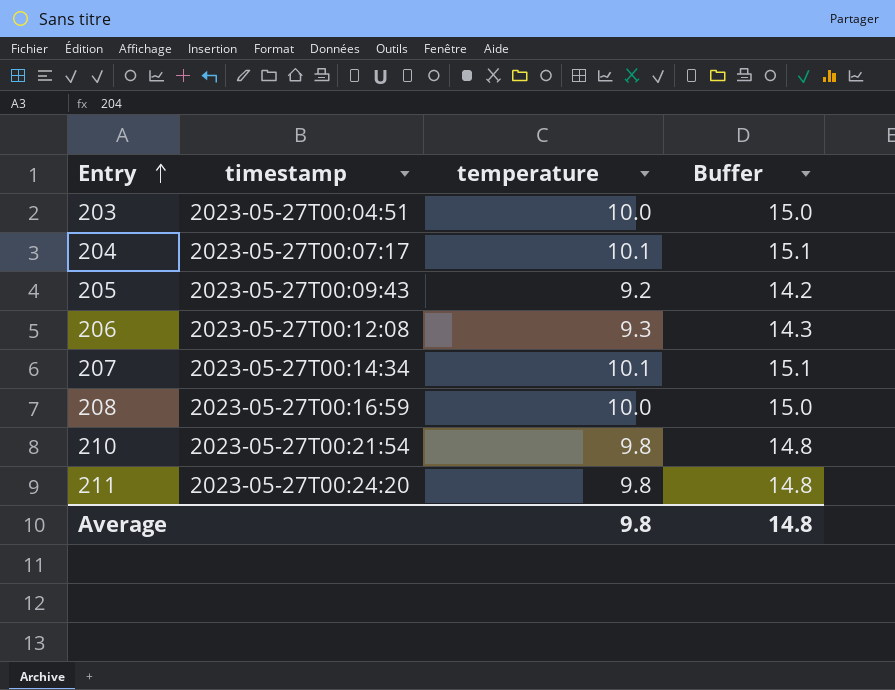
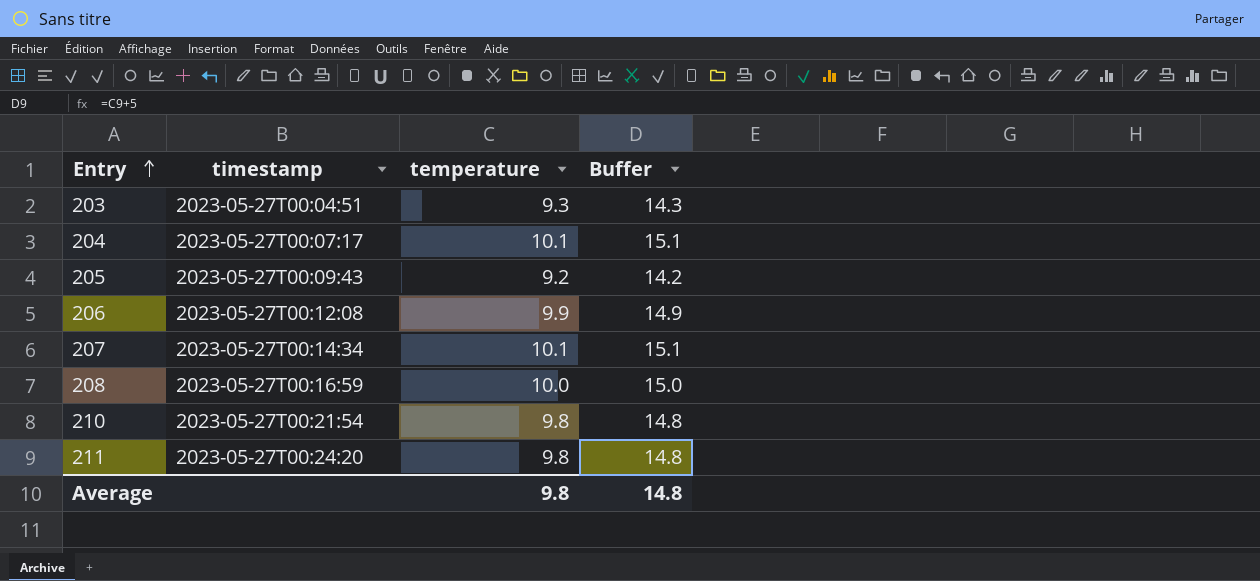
203 | temperature: 10.0 -> 9.3
203 | Buffer: 15.0 -> 14.3
206 | temperature: 9.3 -> 9.9
206 | Buffer: 14.3 -> 14.9

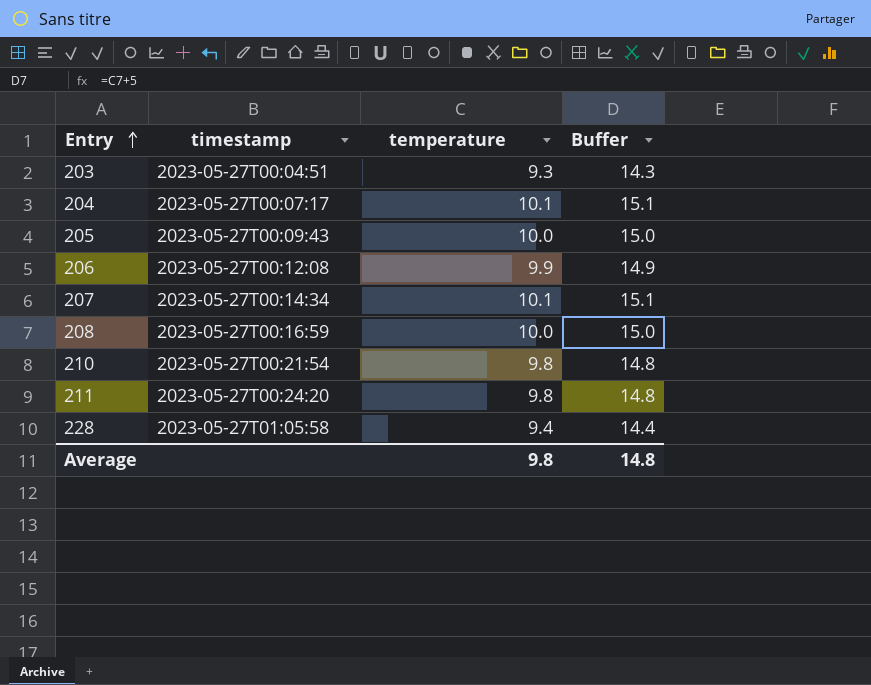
205 | temperature: 9.2 -> 10.0
205 | Buffer: 14.2 -> 15.0
row 228: none -> 2023-05-27T01:05:58 | 9.4 | 14.4

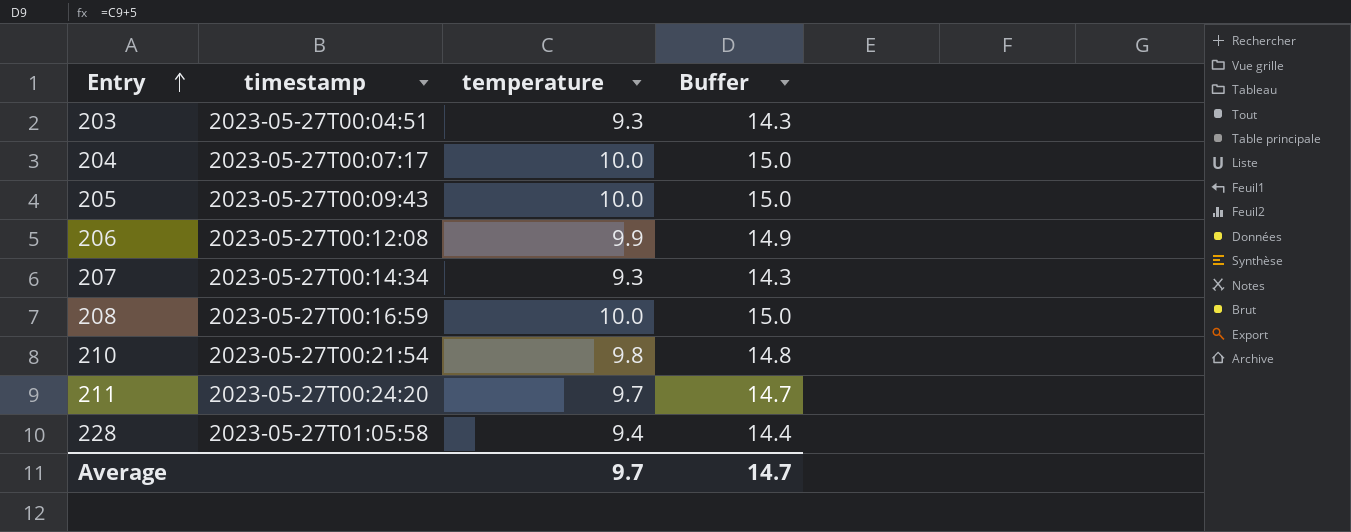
204 | temperature: 10.1 -> 10.0
204 | Buffer: 15.1 -> 15.0
207 | temperature: 10.1 -> 9.3
207 | Buffer: 15.1 -> 14.3
211 | temperature: 9.8 -> 9.7
211 | Buffer: 14.8 -> 14.7
Average | temperature: 9.8 -> 9.7
Average | Buffer: 14.8 -> 14.7

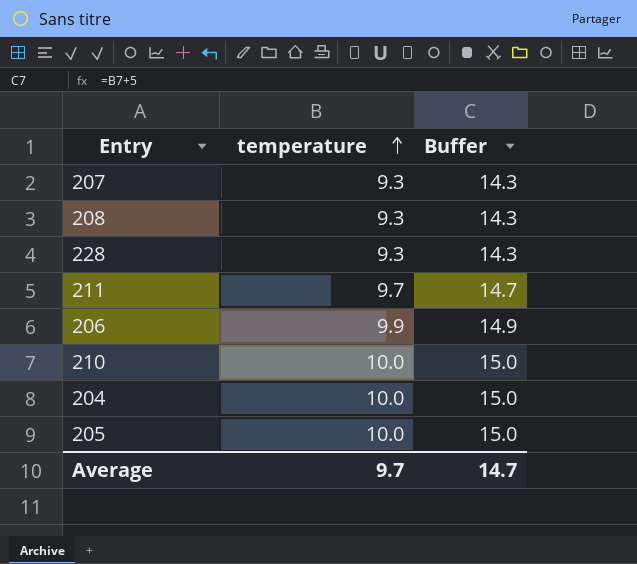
row order: Entry ascending -> temperature ascending
column timestamp | position: 2 -> none
row 203: 2023-05-27T00:04:51 | 9.3 | 14.3 -> none
208 | temperature: 10.0 -> 9.3
208 | Buffer: 15.0 -> 14.3
228 | temperature: 9.4 -> 9.3
228 | Buffer: 14.4 -> 14.3
210 | temperature: 9.8 -> 10.0
210 | Buffer: 14.8 -> 15.0

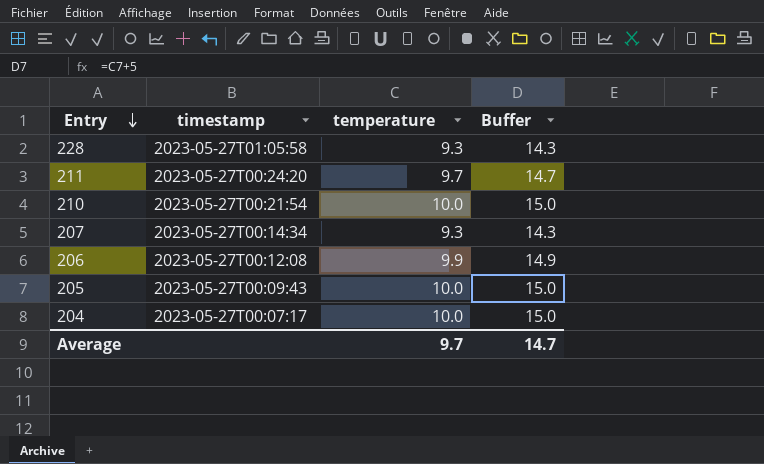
row order: temperature ascending -> Entry descending
column timestamp | position: none -> 2
row 208: 9.3 | 14.3 -> none

